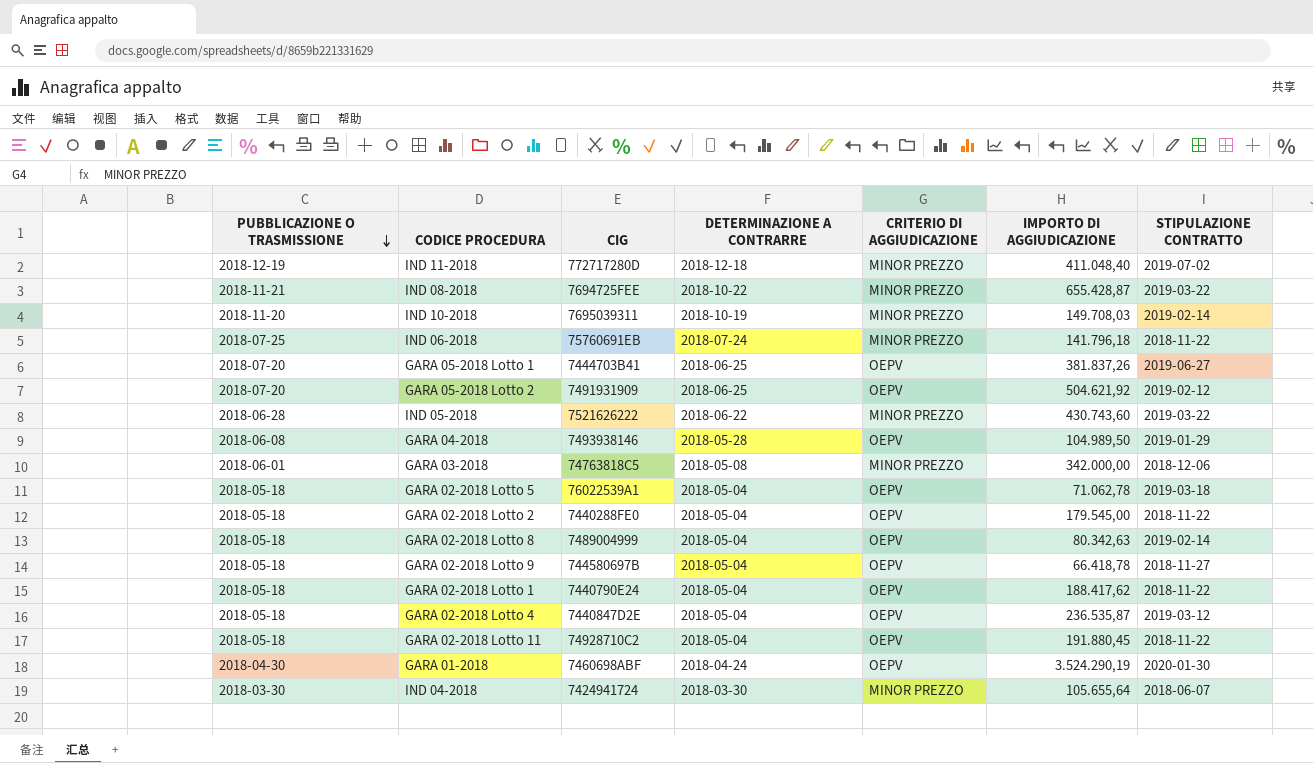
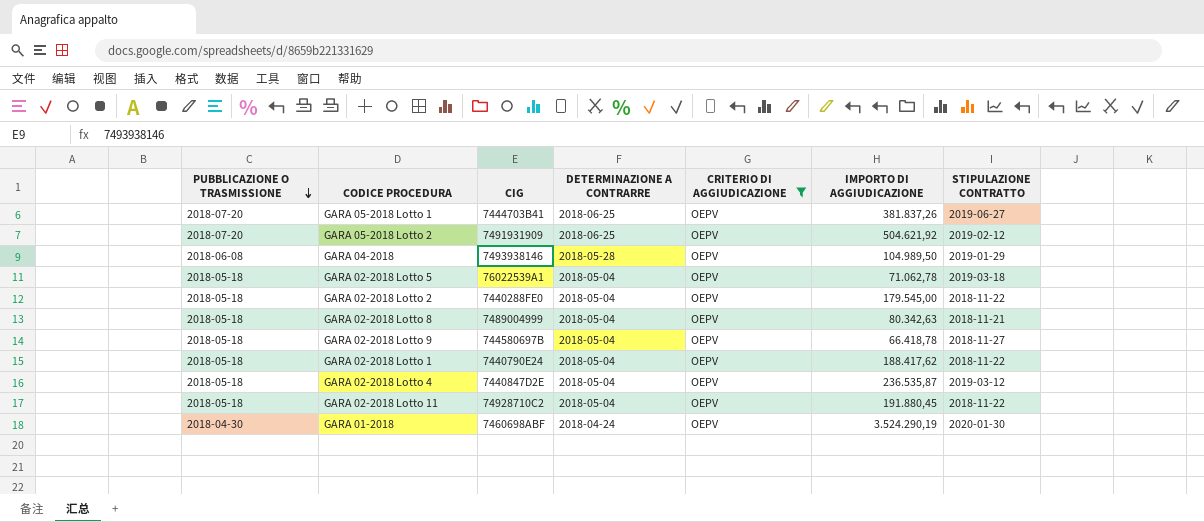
filter: none -> CRITERIO DI AGGIUDICAZIONE = OEPV
GARA 02-2018 Lotto 8 | STIPULAZIONE CONTRATTO: 2019-02-14 -> 2018-11-21

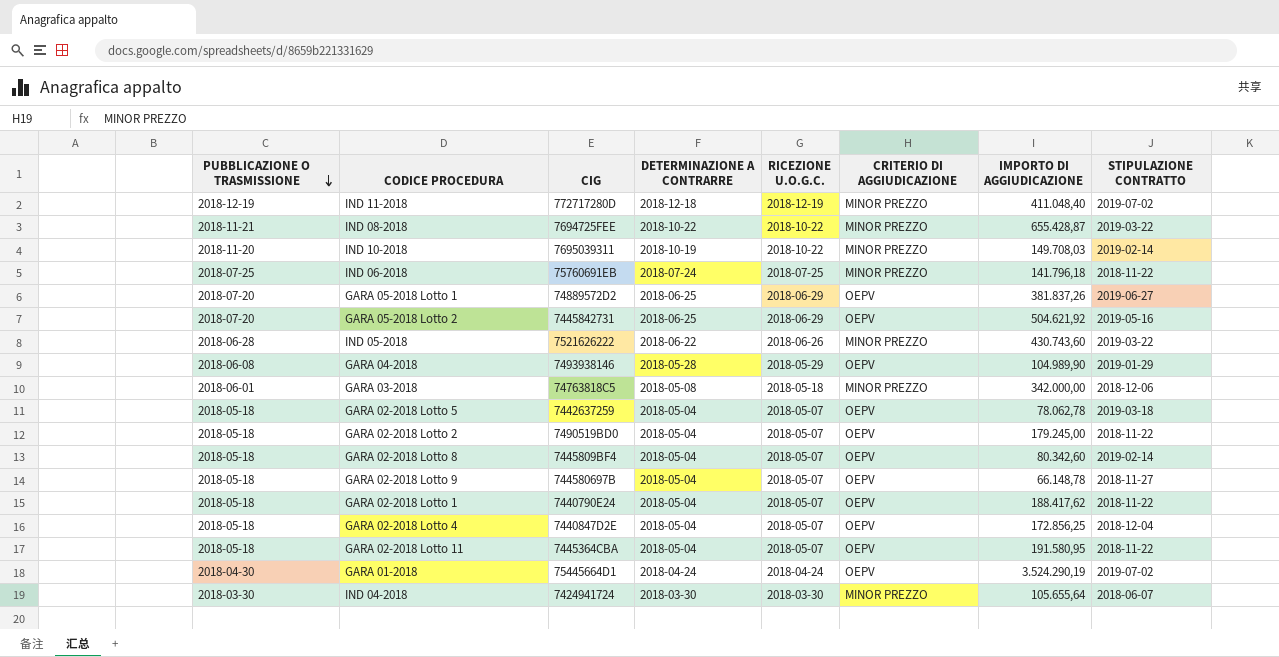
filter: CRITERIO DI AGGIUDICAZIONE = OEPV -> none
column RICEZIONE U.O.G.C. | position: none -> 5
GARA 05-2018 Lotto 1 | CIG: 7444703B41 -> 74889572D2
GARA 05-2018 Lotto 2 | CIG: 7491931909 -> 7445842731
GARA 05-2018 Lotto 2 | STIPULAZIONE CONTRATTO: 2019-02-12 -> 2019-05-16
GARA 04-2018 | IMPORTO DI AGGIUDICAZIONE: 104.989,50 -> 104.989,90
GARA 02-2018 Lotto 5 | CIG: 76022539A1 -> 7442637259
GARA 02-2018 Lotto 5 | IMPORTO DI AGGIUDICAZIONE: 71.062,78 -> 78.062,78
GARA 02-2018 Lotto 2 | CIG: 7440288FE0 -> 7490519BD0
GARA 02-2018 Lotto 2 | IMPORTO DI AGGIUDICAZIONE: 179.545,00 -> 179.245,00
GARA 02-2018 Lotto 8 | CIG: 7489004999 -> 7445809BF4
GARA 02-2018 Lotto 8 | IMPORTO DI AGGIUDICAZIONE: 80.342,63 -> 80.342,60
GARA 02-2018 Lotto 8 | STIPULAZIONE CONTRATTO: 2018-11-21 -> 2019-02-14
GARA 02-2018 Lotto 9 | IMPORTO DI AGGIUDICAZIONE: 66.418,78 -> 66.148,78
GARA 02-2018 Lotto 4 | IMPORTO DI AGGIUDICAZIONE: 236.535,87 -> 172.856,25
GARA 02-2018 Lotto 4 | STIPULAZIONE CONTRATTO: 2019-03-12 -> 2018-12-04
GARA 02-2018 Lotto 11 | CIG: 74928710C2 -> 7445364CBA
GARA 02-2018 Lotto 11 | IMPORTO DI AGGIUDICAZIONE: 191.880,45 -> 191.580,95
GARA 01-2018 | CIG: 7460698ABF -> 75445664D1
GARA 01-2018 | STIPULAZIONE CONTRATTO: 2020-01-30 -> 2019-07-02

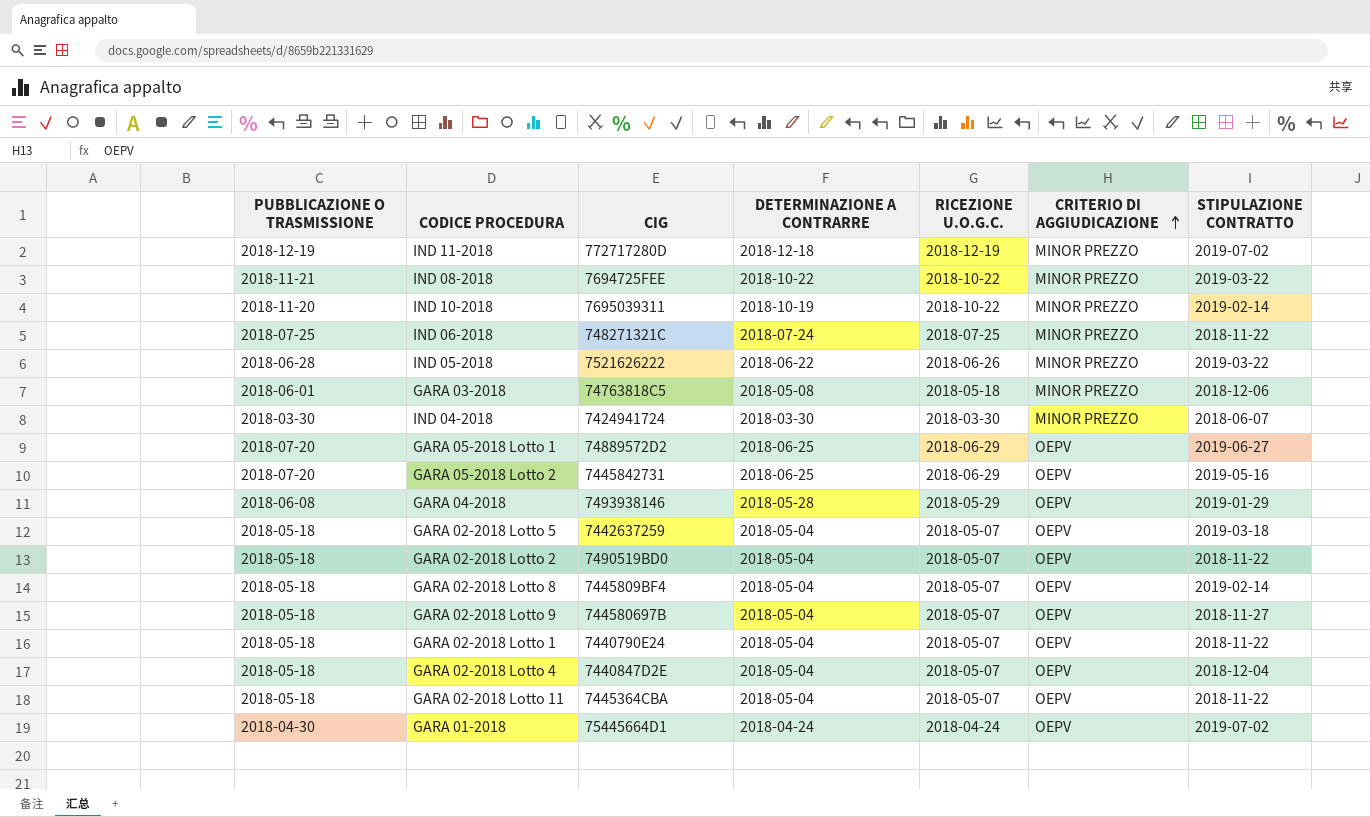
row order: PUBBLICAZIONE O TRASMISSIONE descending -> CRITERIO DI AGGIUDICAZIONE ascending
column IMPORTO DI AGGIUDICAZIONE | position: 7 -> none
IND 06-2018 | CIG: 75760691EB -> 748271321C

